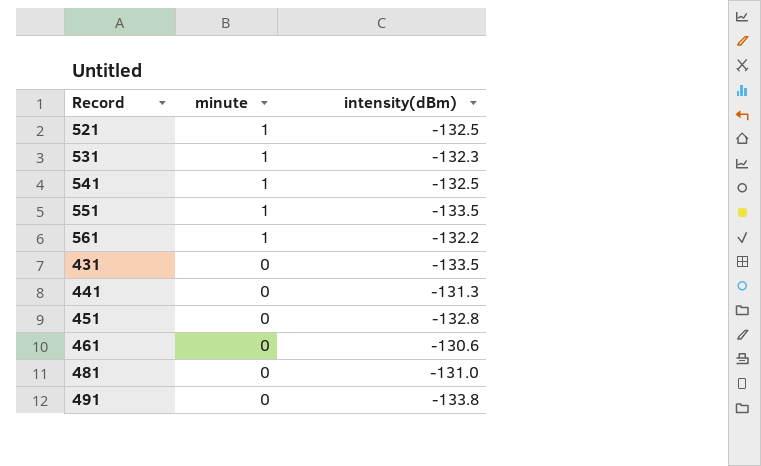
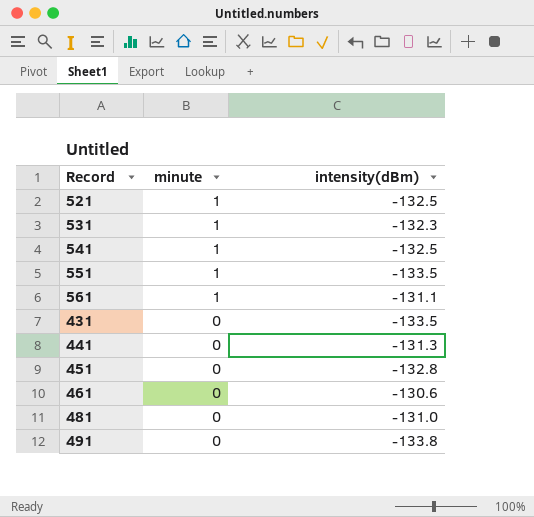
561 | intensity(dBm): -132.2 -> -131.1

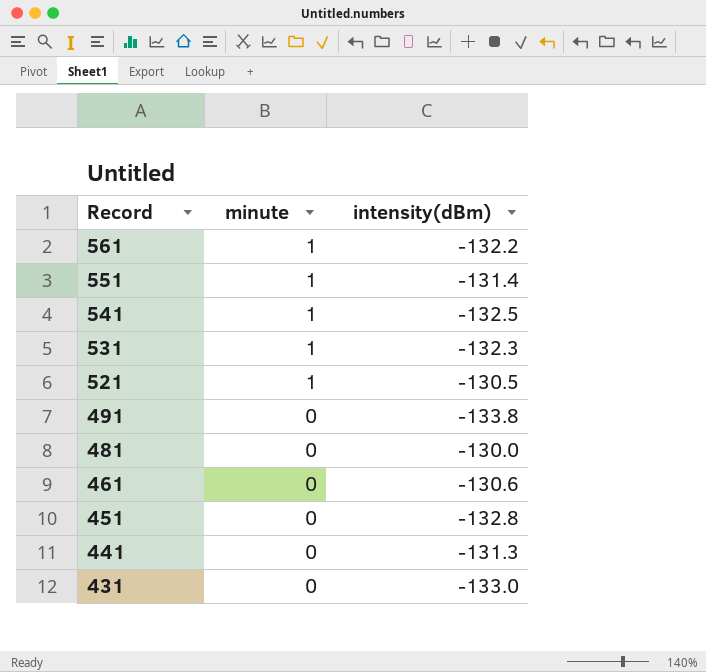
row order: minute descending -> Record descending
561 | intensity(dBm): -131.1 -> -132.2
551 | intensity(dBm): -133.5 -> -131.4
521 | intensity(dBm): -132.5 -> -130.5
481 | intensity(dBm): -131.0 -> -130.0
431 | intensity(dBm): -133.5 -> -133.0

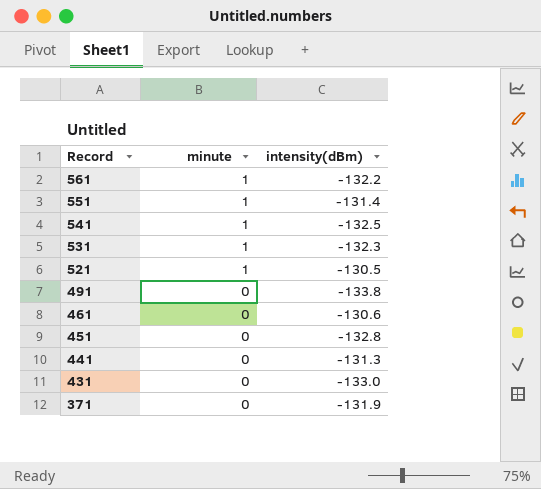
row 481: 0 | -130.0 -> none
row 371: none -> 0 | -131.9

